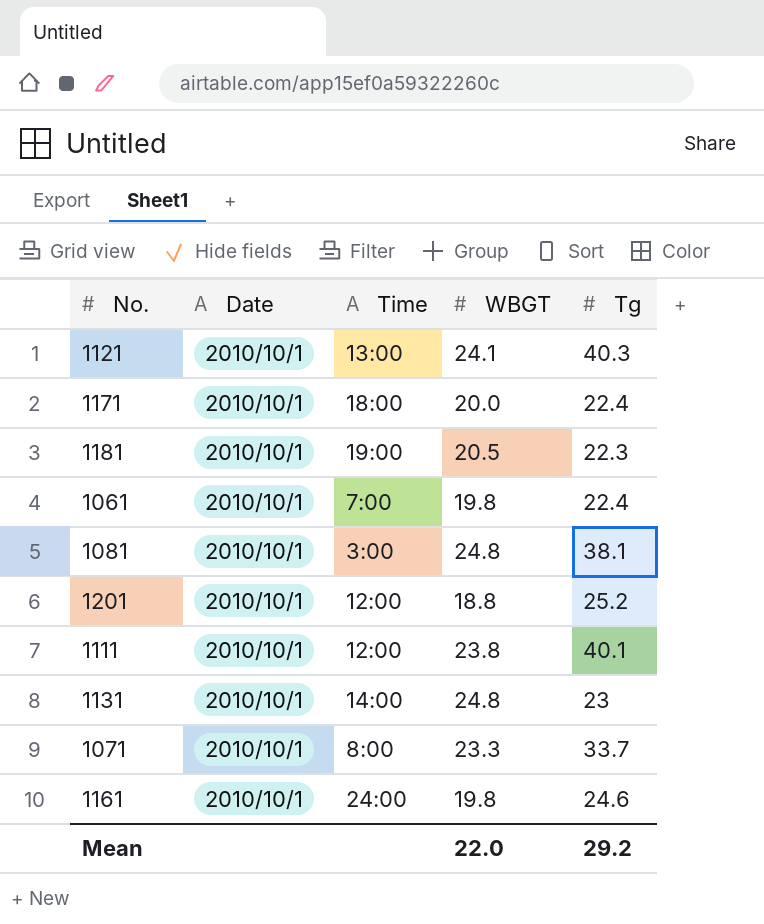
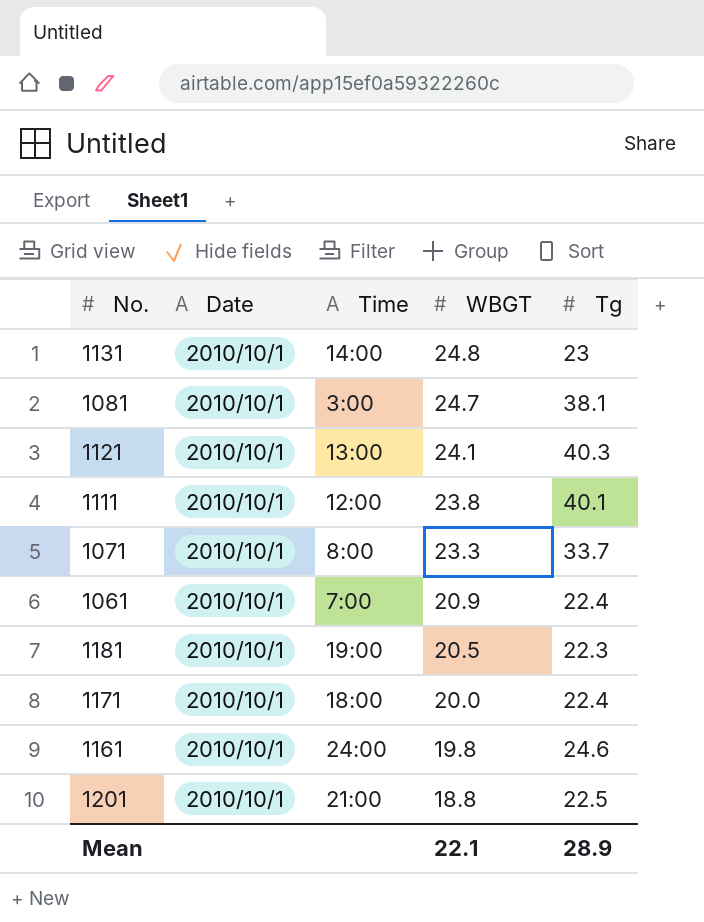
row order: none -> WBGT descending
1081 | WBGT: 24.8 -> 24.7
1061 | WBGT: 19.8 -> 20.9
1201 | Time: 12:00 -> 21:00
1201 | Tg: 25.2 -> 22.5
Mean | WBGT: 22.0 -> 22.1
Mean | Tg: 29.2 -> 28.9

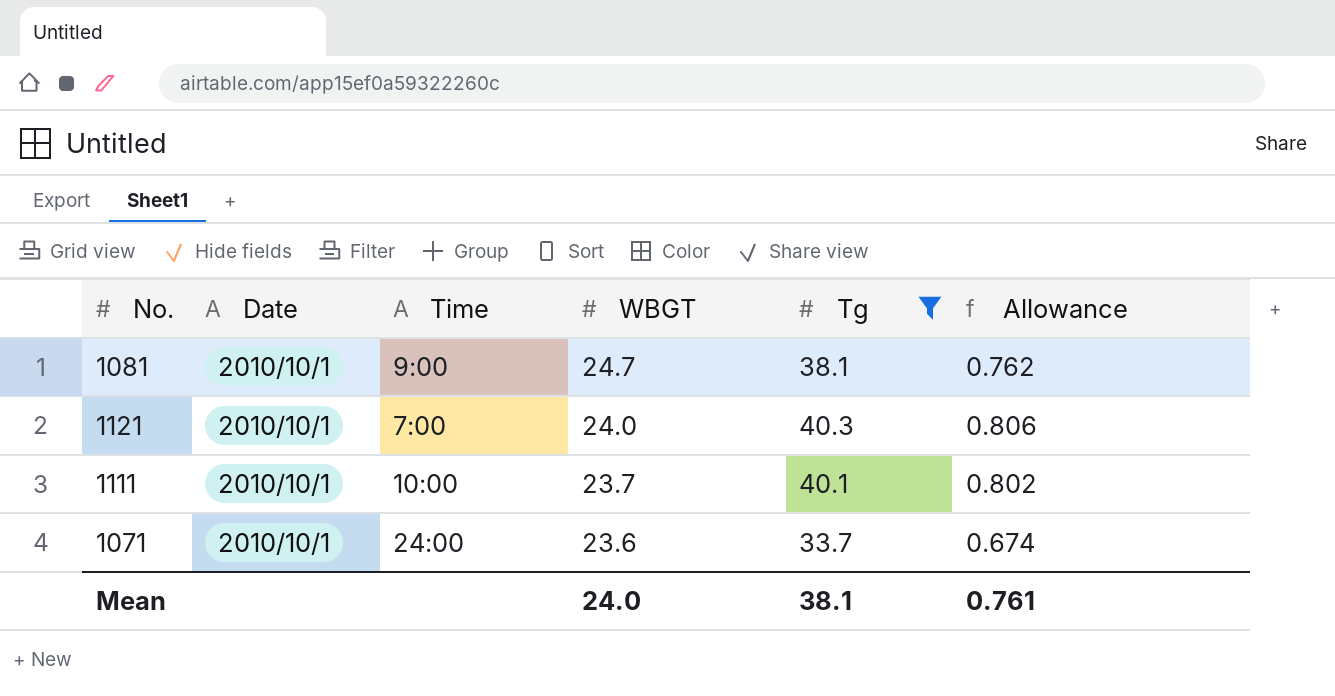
filter: none -> Tg >= 33.7
column Allowance | formula: none -> [Tg] * 0.02
1081 | Time: 3:00 -> 9:00
1121 | Time: 13:00 -> 7:00
1121 | WBGT: 24.1 -> 24.0
1111 | Time: 12:00 -> 10:00
1111 | WBGT: 23.8 -> 23.7
1071 | Time: 8:00 -> 24:00
1071 | WBGT: 23.3 -> 23.6
Mean | WBGT: 22.1 -> 24.0
Mean | Tg: 28.9 -> 38.1

